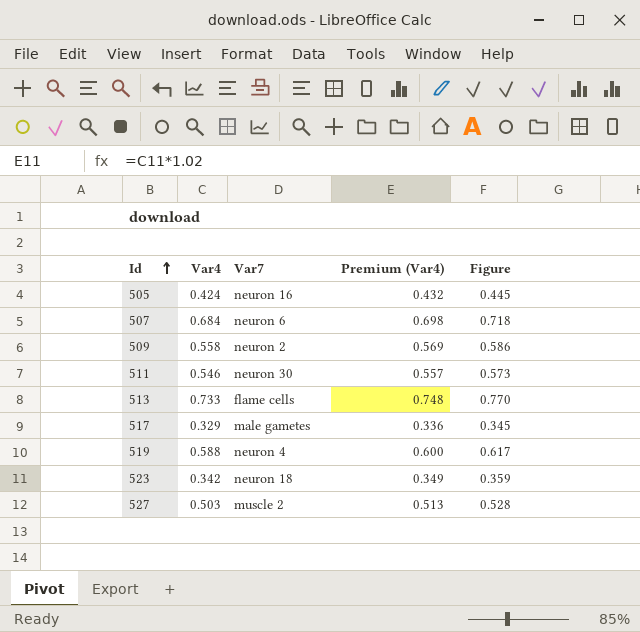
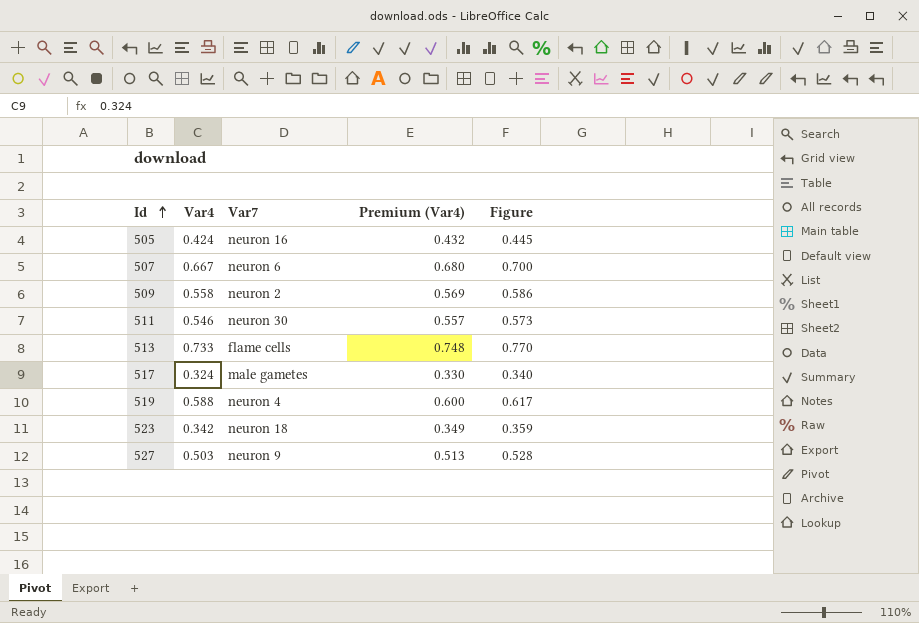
507 | Var4: 0.684 -> 0.667
507 | Premium (Var4): 0.698 -> 0.680
507 | Figure: 0.718 -> 0.700
517 | Var4: 0.329 -> 0.324
517 | Premium (Var4): 0.336 -> 0.330
517 | Figure: 0.345 -> 0.340
527 | Var7: muscle 2 -> neuron 9

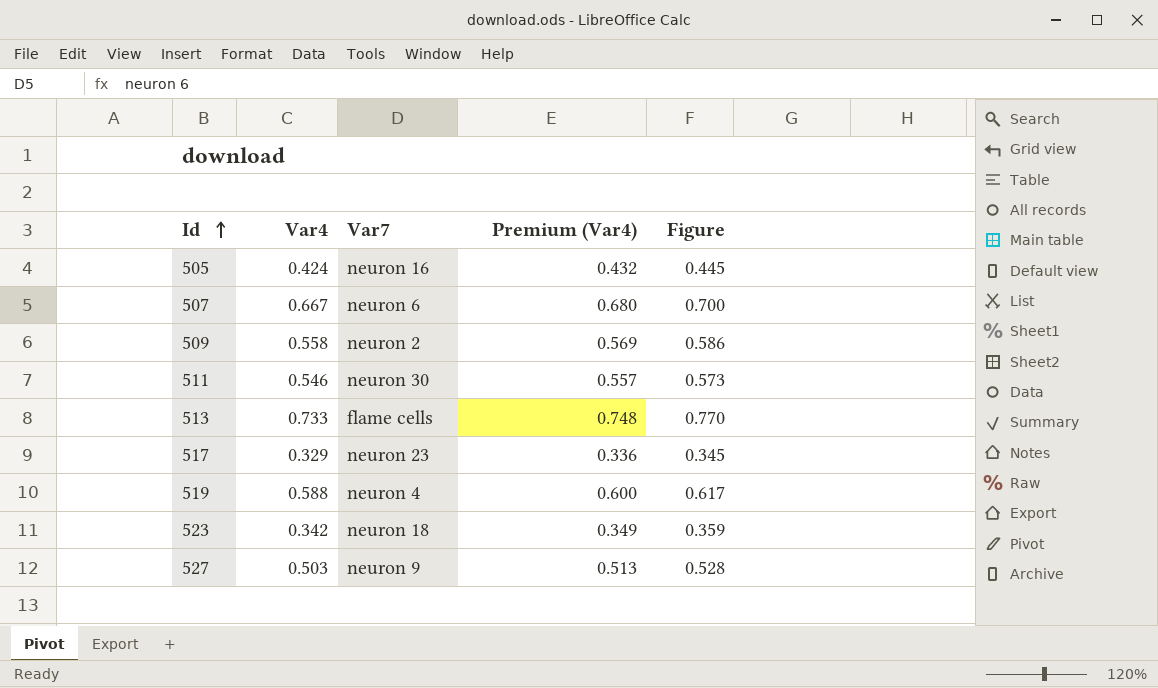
517 | Var4: 0.324 -> 0.329
517 | Var7: male gametes -> neuron 23
517 | Premium (Var4): 0.330 -> 0.336
517 | Figure: 0.340 -> 0.345

